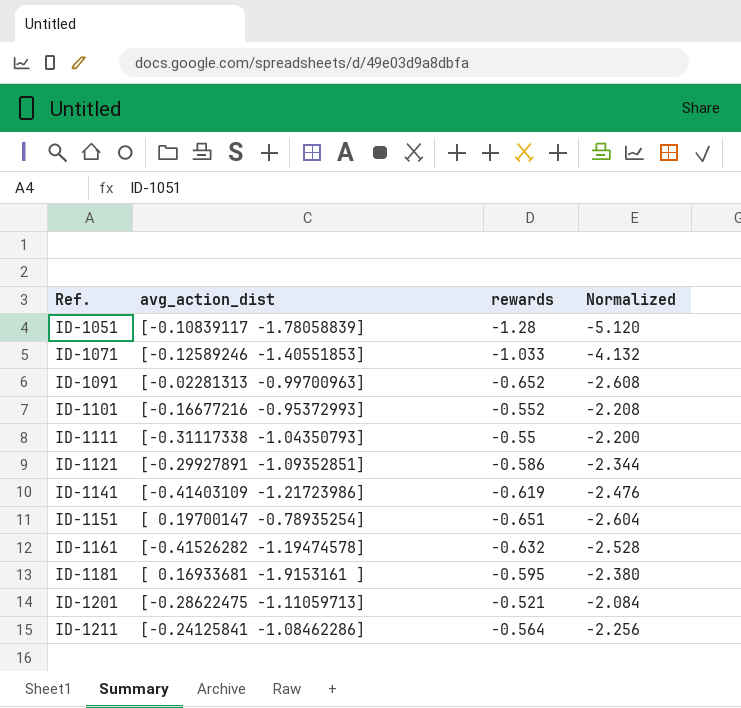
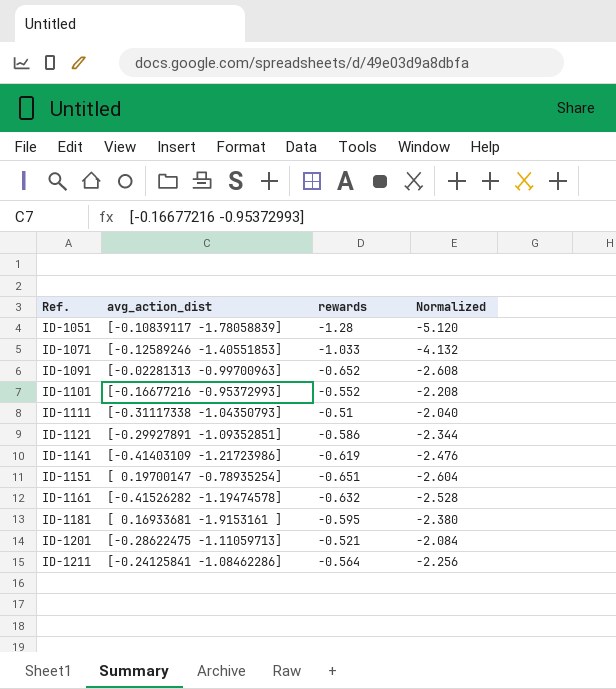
ID-1111 | rewards: -0.55 -> -0.51
ID-1111 | Normalized: -2.200 -> -2.040

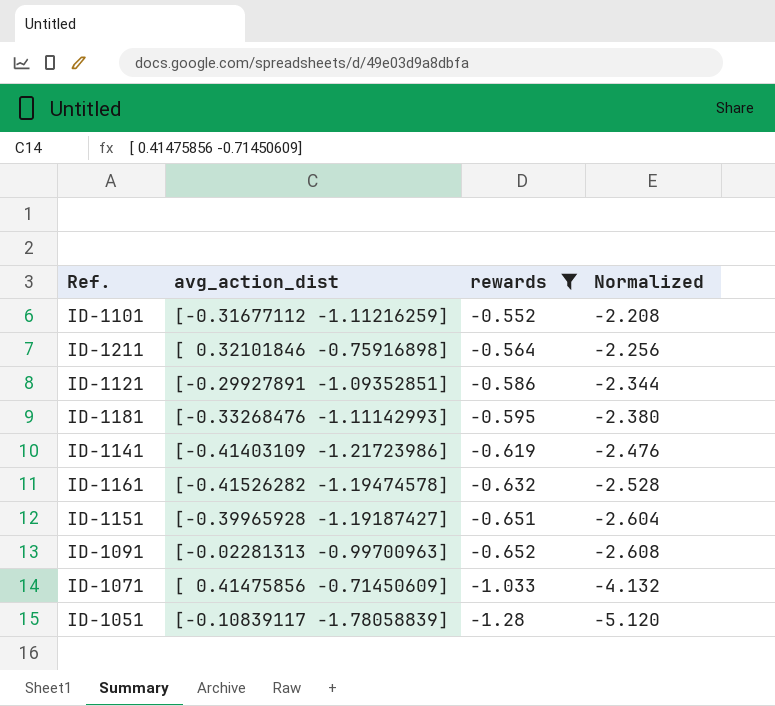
filter: none -> rewards <= -0.552
row order: Ref. ascending -> rewards descending
ID-1101 | avg_action_dist: [-0.16677216 -0.95372993] -> [-0.31677112 -1.11216259]
ID-1211 | avg_action_dist: [-0.24125841 -1.08462286] -> [ 0.32101846 -0.75916898]
ID-1181 | avg_action_dist: [ 0.16933681 -1.9153161 ] -> [-0.33268476 -1.11142993]
ID-1151 | avg_action_dist: [ 0.19700147 -0.78935254] -> [-0.39965928 -1.19187427]
ID-1071 | avg_action_dist: [-0.12589246 -1.40551853] -> [ 0.41475856 -0.71450609]

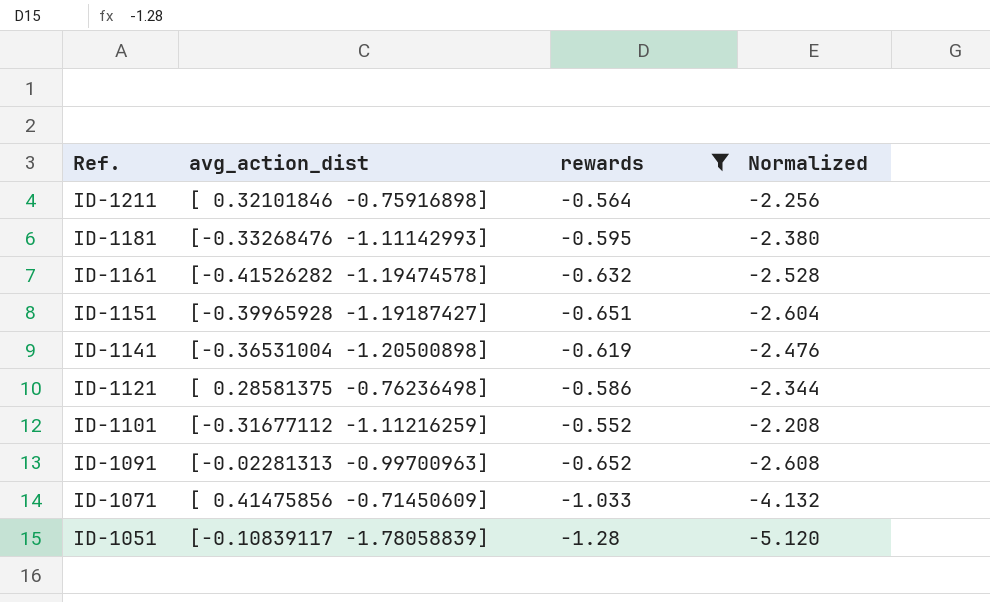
row order: rewards descending -> Ref. descending
ID-1141 | avg_action_dist: [-0.41403109 -1.21723986] -> [-0.36531004 -1.20500898]
ID-1121 | avg_action_dist: [-0.29927891 -1.09352851] -> [ 0.28581375 -0.76236498]

